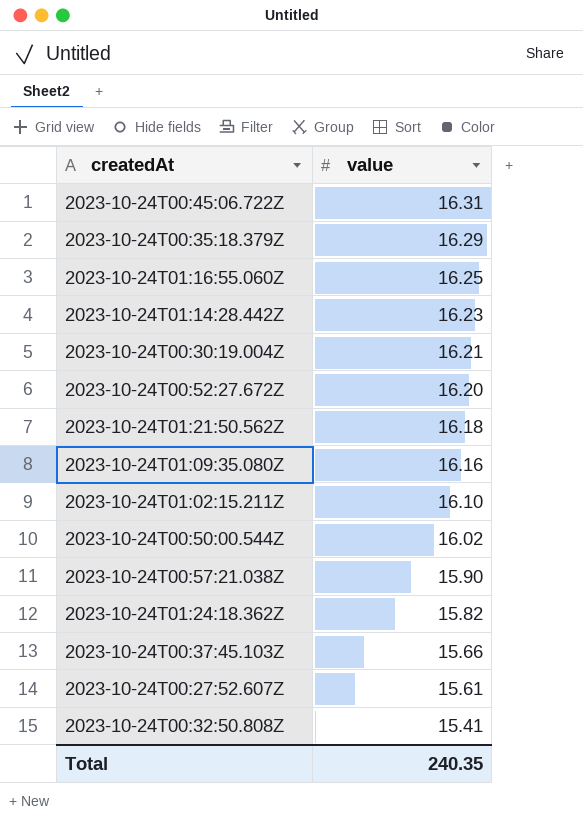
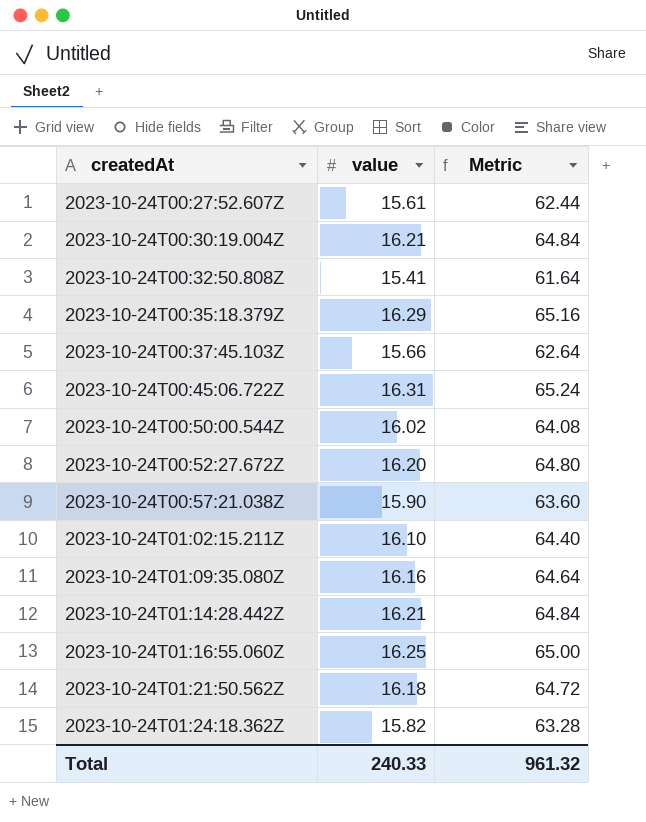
row order: value descending -> createdAt ascending
column Metric | formula: none -> [value] * 4
2023-10-24T01:14:28.442Z | value: 16.23 -> 16.21
Total | value: 240.35 -> 240.33

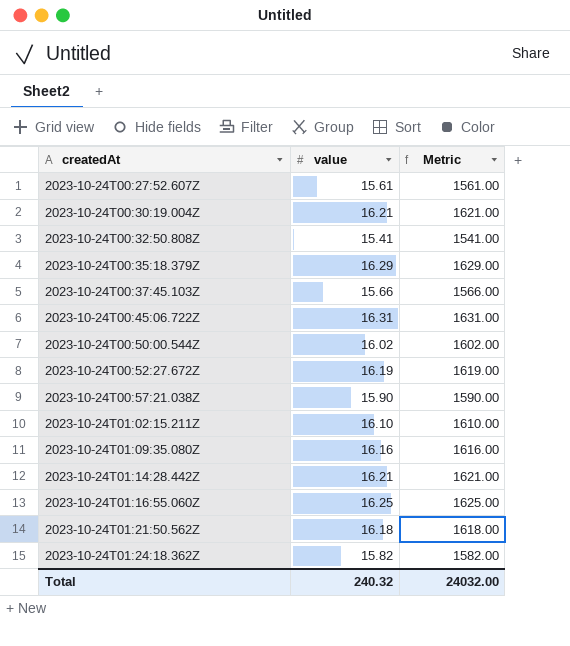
column Metric | formula: [value] * 4 -> [value] * 100
2023-10-24T00:52:27.672Z | value: 16.20 -> 16.19
Total | value: 240.33 -> 240.32
Total | Metric: 961.32 -> 24032.00

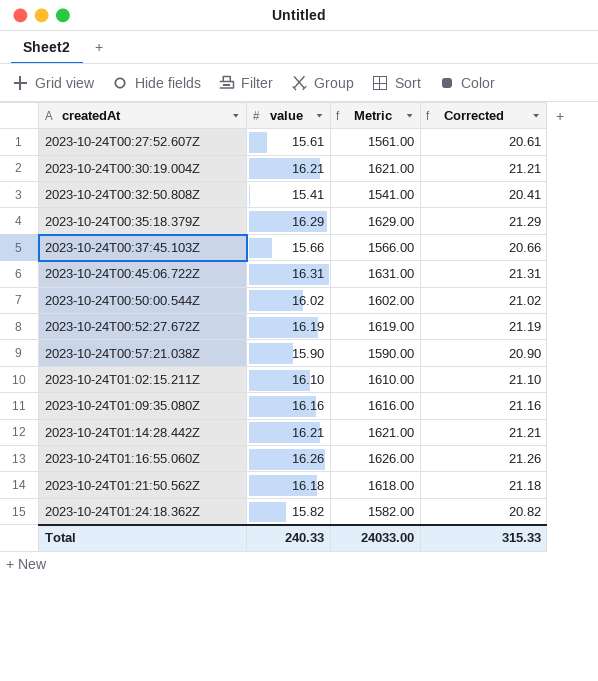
column Corrected | formula: none -> [value] + 5
2023-10-24T01:16:55.060Z | value: 16.25 -> 16.26
2023-10-24T01:16:55.060Z | Metric: 1625.00 -> 1626.00
Total | value: 240.32 -> 240.33
Total | Metric: 24032.00 -> 24033.00

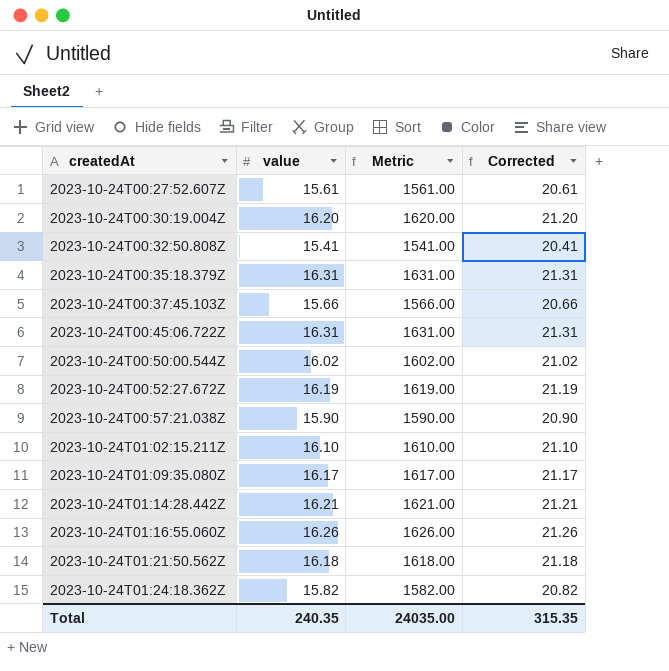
2023-10-24T00:30:19.004Z | value: 16.21 -> 16.20
2023-10-24T00:30:19.004Z | Metric: 1621.00 -> 1620.00
2023-10-24T00:30:19.004Z | Corrected: 21.21 -> 21.20
2023-10-24T00:35:18.379Z | value: 16.29 -> 16.31
2023-10-24T00:35:18.379Z | Metric: 1629.00 -> 1631.00
2023-10-24T00:35:18.379Z | Corrected: 21.29 -> 21.31
2023-10-24T01:09:35.080Z | value: 16.16 -> 16.17
2023-10-24T01:09:35.080Z | Metric: 1616.00 -> 1617.00
2023-10-24T01:09:35.080Z | Corrected: 21.16 -> 21.17
Total | value: 240.33 -> 240.35
Total | Metric: 24033.00 -> 24035.00
Total | Corrected: 315.33 -> 315.35

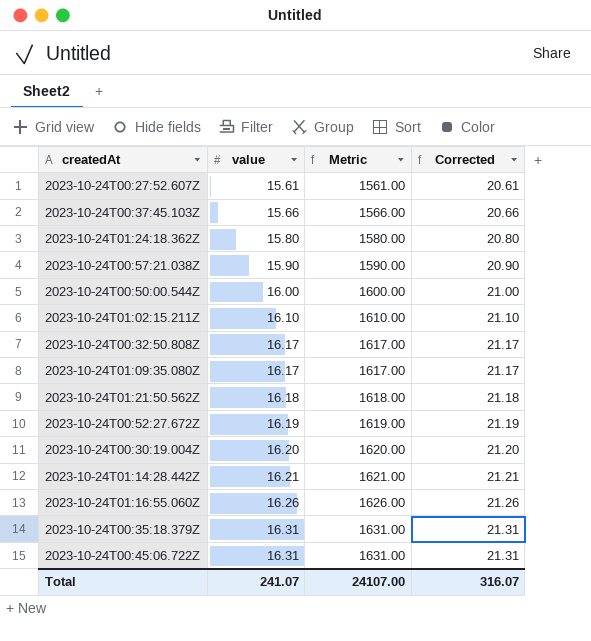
row order: createdAt ascending -> value ascending
2023-10-24T01:24:18.362Z | value: 15.82 -> 15.80
2023-10-24T01:24:18.362Z | Metric: 1582.00 -> 1580.00
2023-10-24T01:24:18.362Z | Corrected: 20.82 -> 20.80
2023-10-24T00:50:00.544Z | value: 16.02 -> 16.00
2023-10-24T00:50:00.544Z | Metric: 1602.00 -> 1600.00
2023-10-24T00:50:00.544Z | Corrected: 21.02 -> 21.00
2023-10-24T00:32:50.808Z | value: 15.41 -> 16.17
2023-10-24T00:32:50.808Z | Metric: 1541.00 -> 1617.00
2023-10-24T00:32:50.808Z | Corrected: 20.41 -> 21.17
Total | value: 240.35 -> 241.07
Total | Metric: 24035.00 -> 24107.00
Total | Corrected: 315.35 -> 316.07

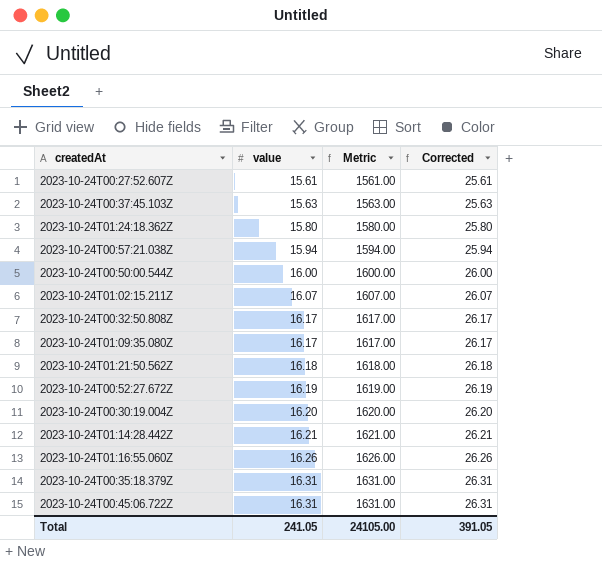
column Corrected | formula: [value] + 5 -> [value] + 10
2023-10-24T00:37:45.103Z | value: 15.66 -> 15.63
2023-10-24T00:37:45.103Z | Metric: 1566.00 -> 1563.00
2023-10-24T00:57:21.038Z | value: 15.90 -> 15.94
2023-10-24T00:57:21.038Z | Metric: 1590.00 -> 1594.00
2023-10-24T01:02:15.211Z | value: 16.10 -> 16.07
2023-10-24T01:02:15.211Z | Metric: 1610.00 -> 1607.00
Total | value: 241.07 -> 241.05
Total | Metric: 24107.00 -> 24105.00
Total | Corrected: 316.07 -> 391.05

